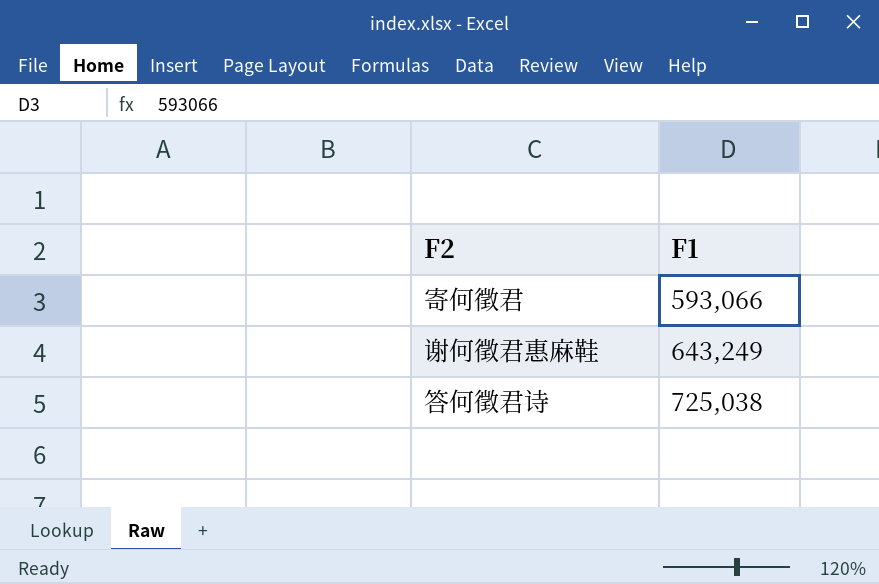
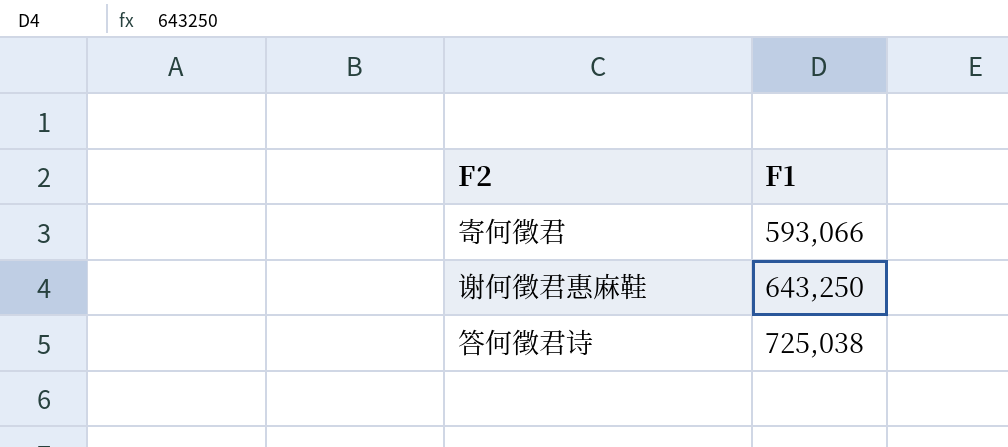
谢何徵君惠麻鞋 | F1: 643,249 -> 643,250

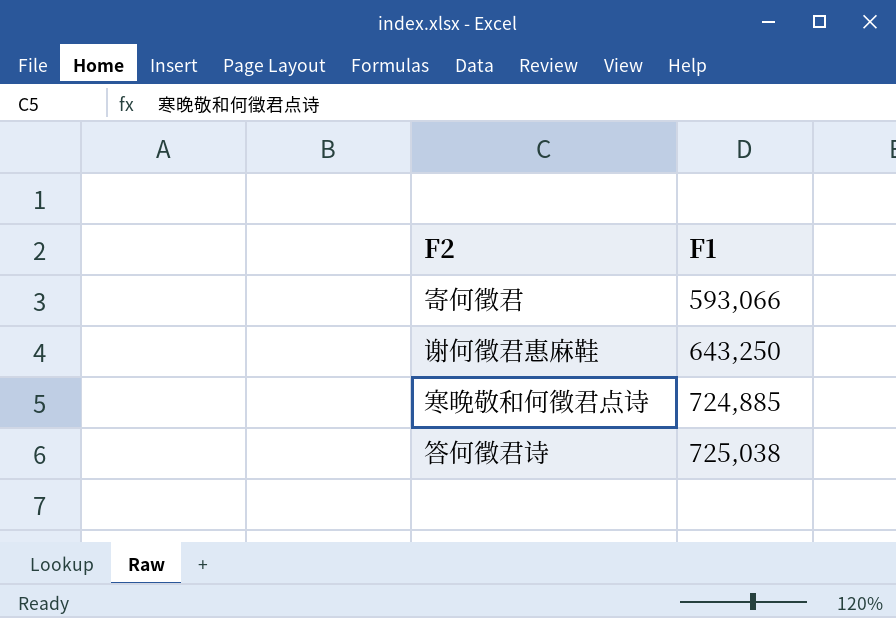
row 寒晚敬和何徵君点诗: none -> 724,885

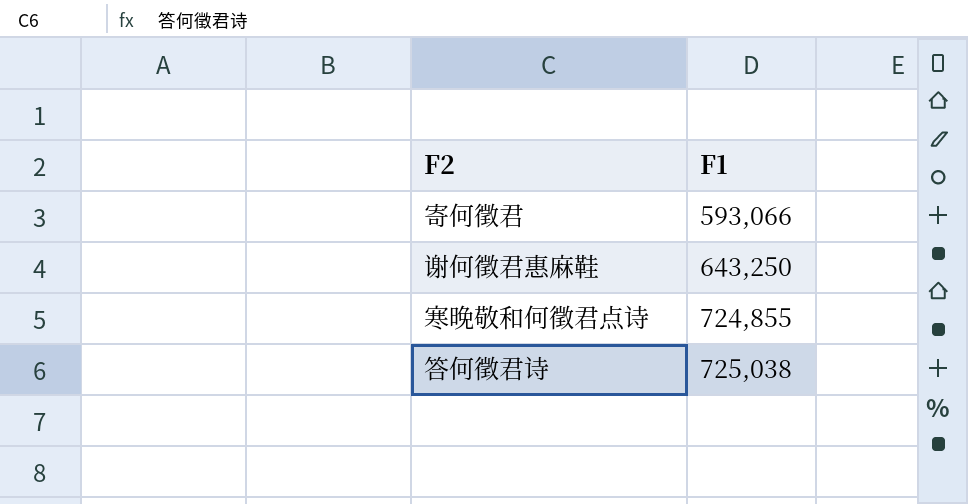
寒晚敬和何徵君点诗 | F1: 724,885 -> 724,855

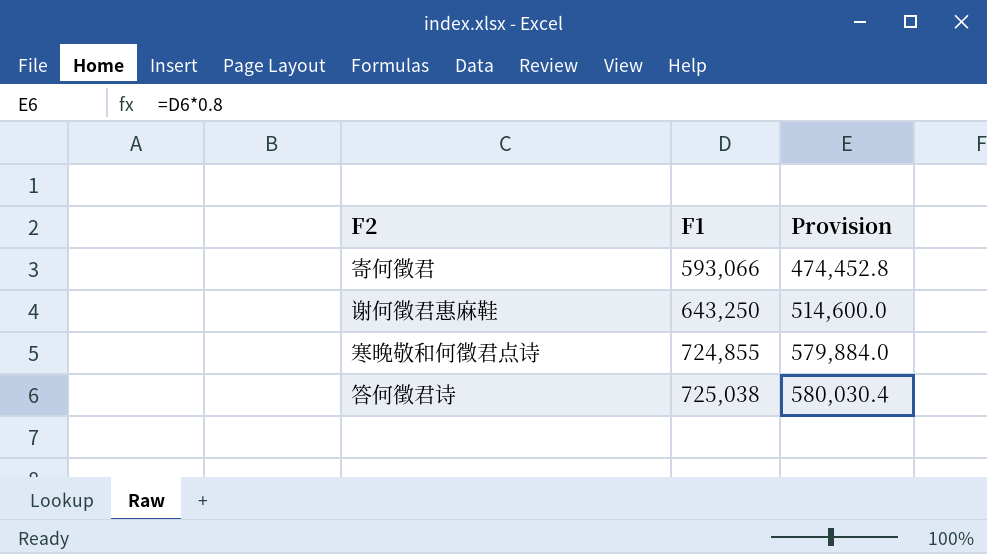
column Provision | formula: none -> [F1] * 0.8

